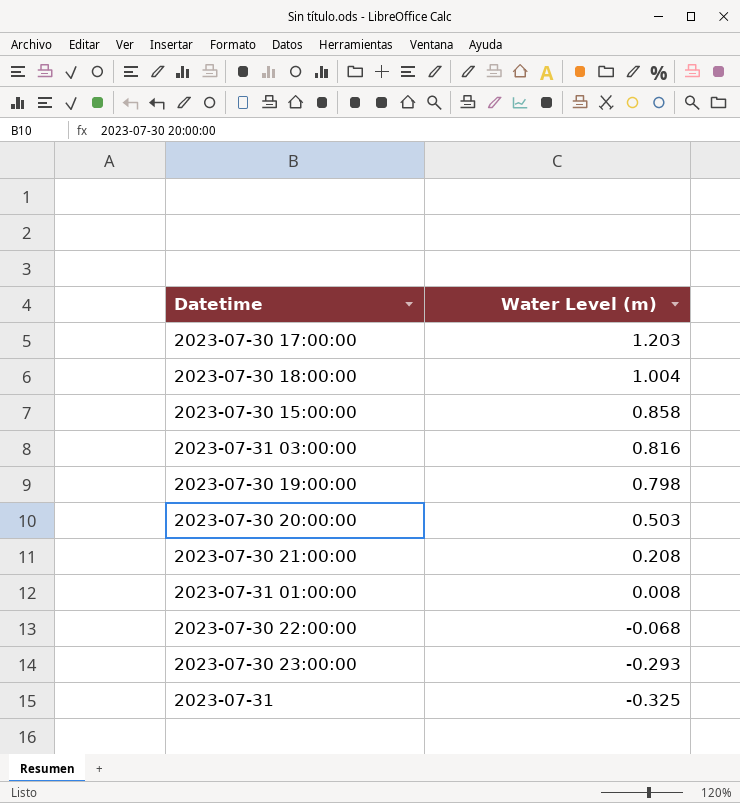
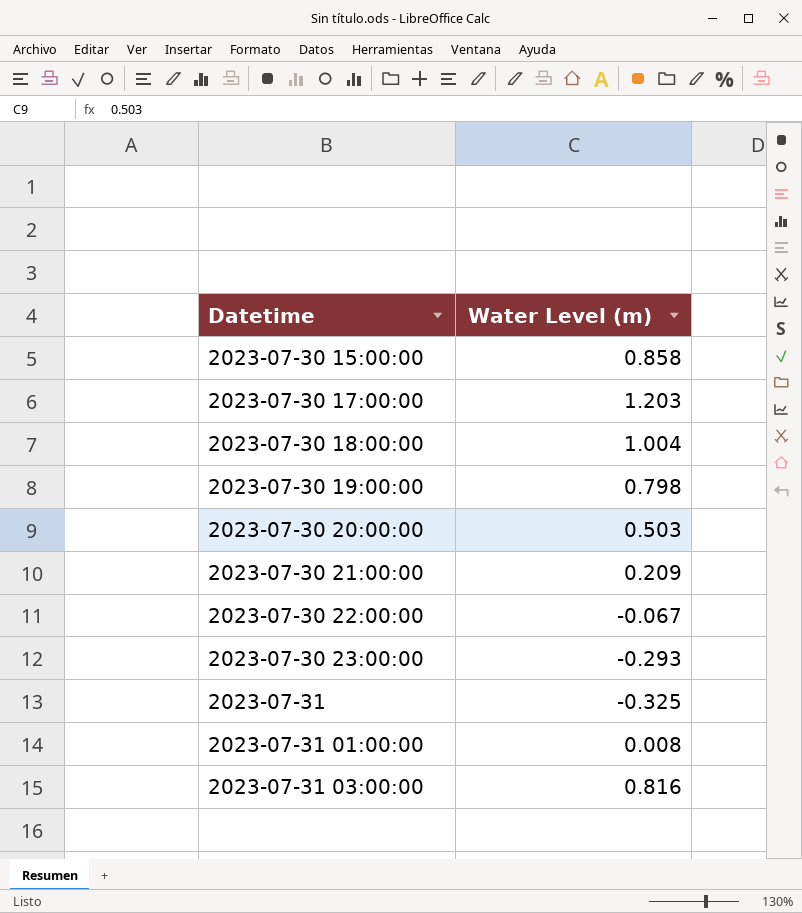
row order: Water Level (m) descending -> Datetime ascending
2023-07-30 21:00:00 | Water Level (m): 0.208 -> 0.209
2023-07-30 22:00:00 | Water Level (m): -0.068 -> -0.067

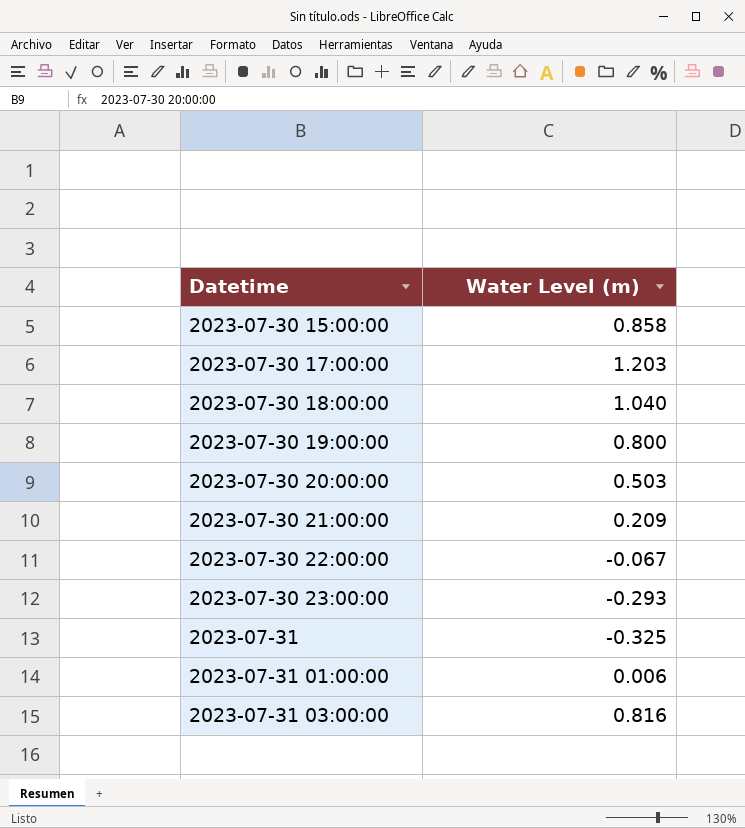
2023-07-30 18:00:00 | Water Level (m): 1.004 -> 1.040
2023-07-30 19:00:00 | Water Level (m): 0.798 -> 0.800
2023-07-31 01:00:00 | Water Level (m): 0.008 -> 0.006

